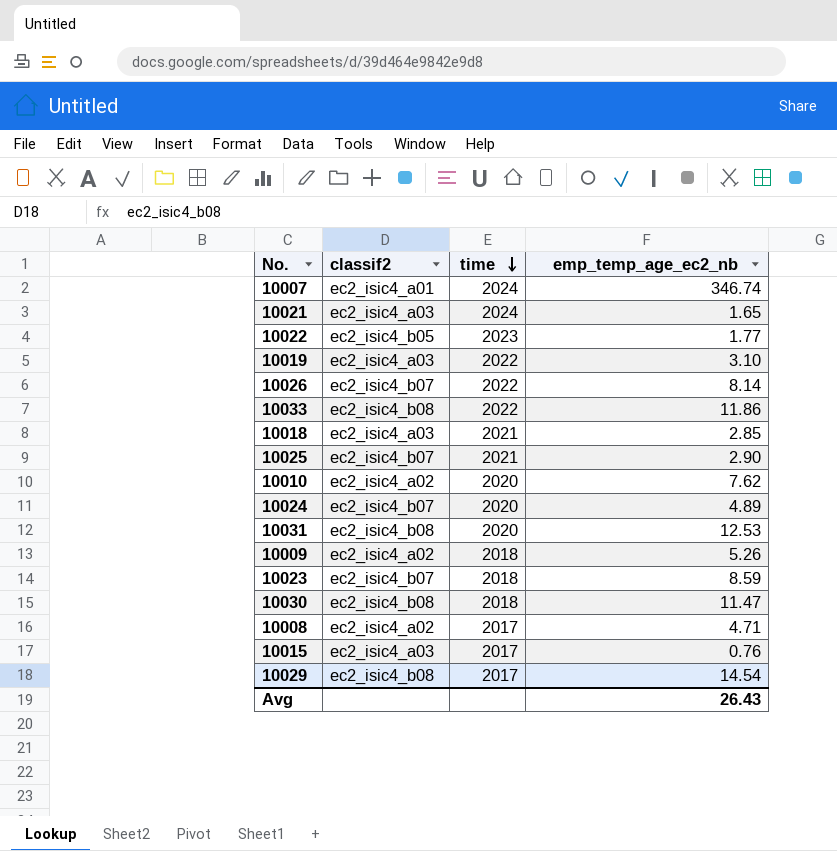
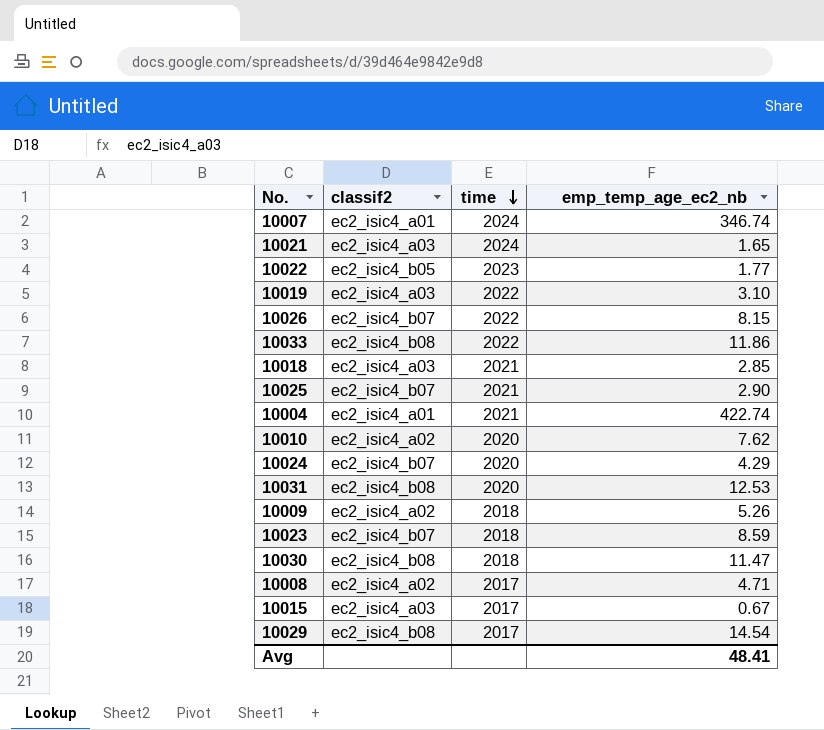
10026 | emp_temp_age_ec2_nb: 8.14 -> 8.15
row 10004: none -> ec2_isic4_a01 | 2021 | 422.74
10024 | emp_temp_age_ec2_nb: 4.89 -> 4.29
10015 | emp_temp_age_ec2_nb: 0.76 -> 0.67
Avg | emp_temp_age_ec2_nb: 26.43 -> 48.41

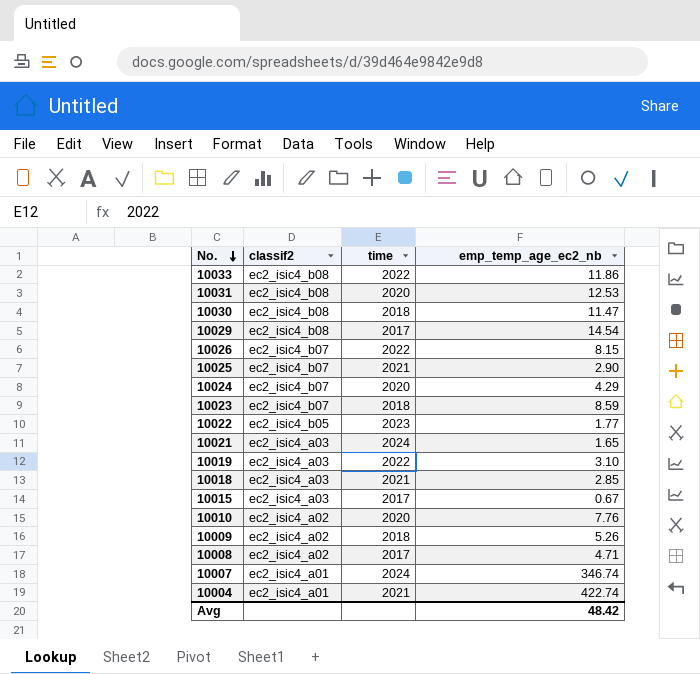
row order: time descending -> No. descending
10010 | emp_temp_age_ec2_nb: 7.62 -> 7.76
Avg | emp_temp_age_ec2_nb: 48.41 -> 48.42

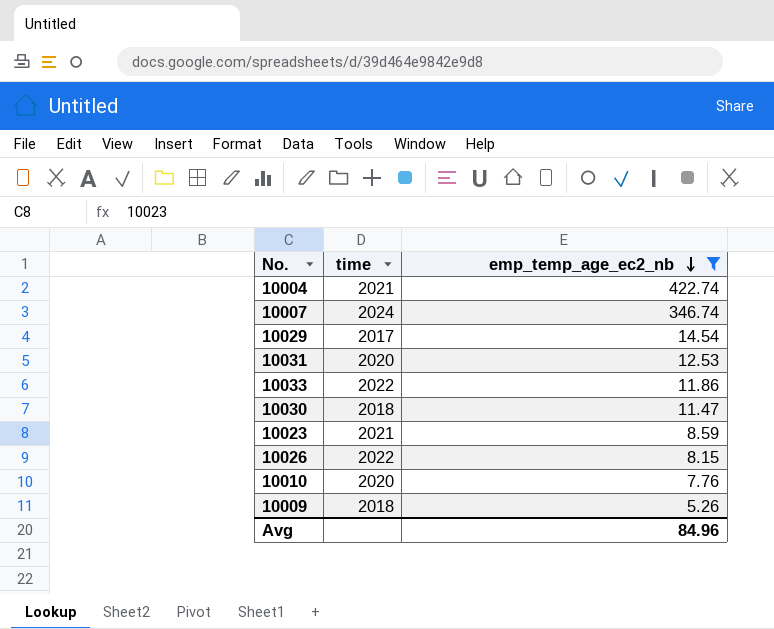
filter: none -> emp_temp_age_ec2_nb >= 5.26
row order: No. descending -> emp_temp_age_ec2_nb descending
column classif2 | position: 2 -> none
10023 | time: 2018 -> 2021
Avg | emp_temp_age_ec2_nb: 48.42 -> 84.96

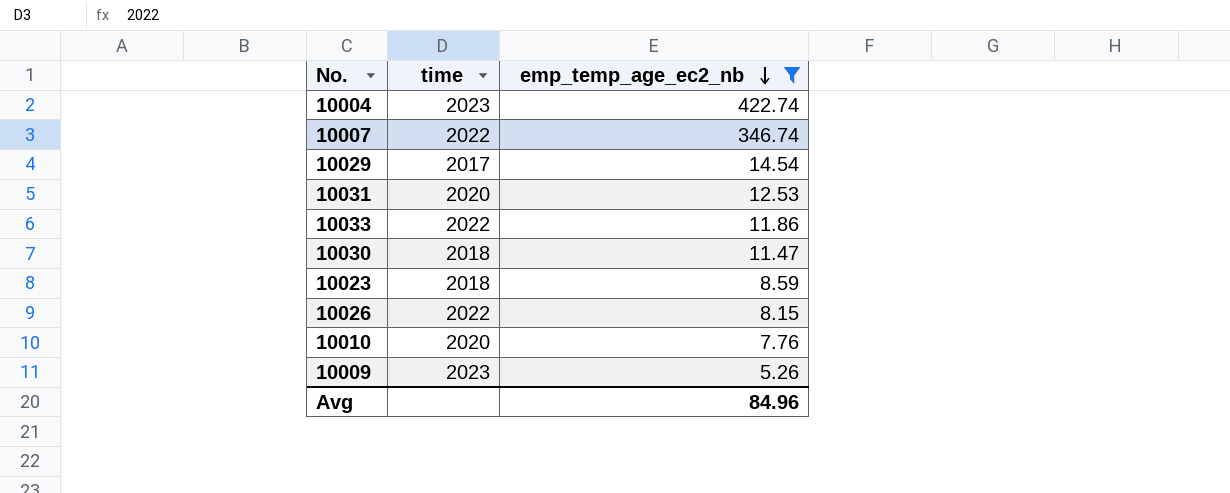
10004 | time: 2021 -> 2023
10007 | time: 2024 -> 2022
10023 | time: 2021 -> 2018
10009 | time: 2018 -> 2023

